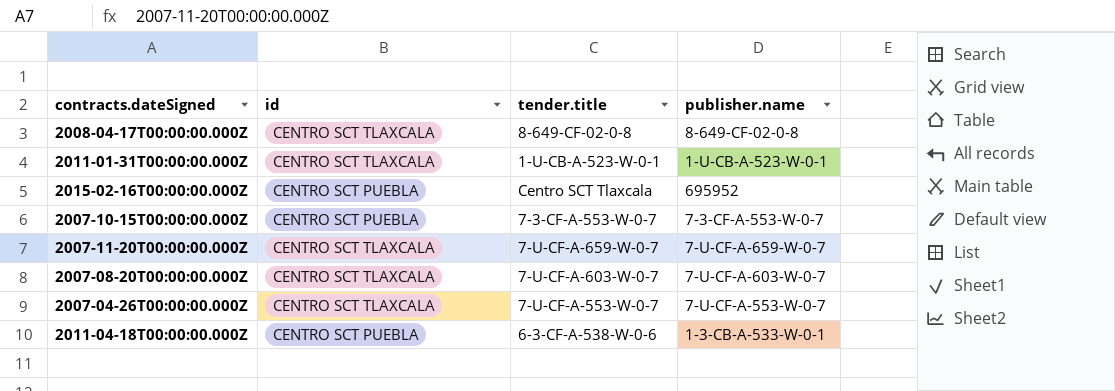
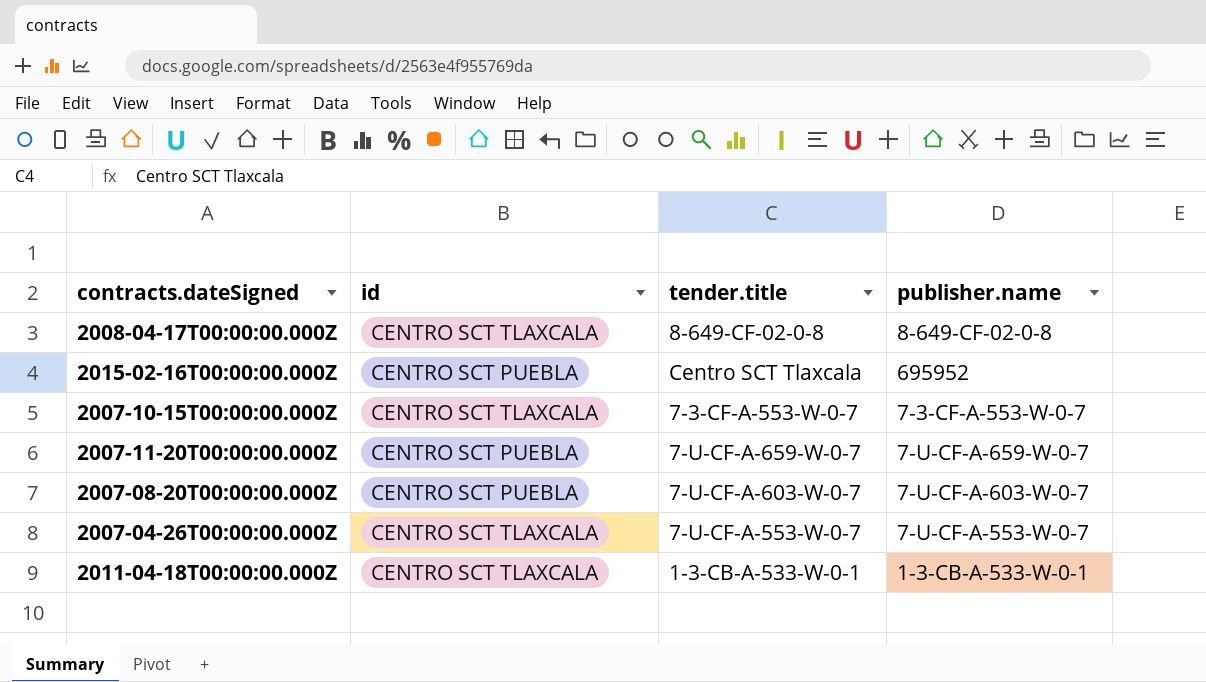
row 2011-01-31T00:00:00.000Z: CENTRO SCT TLAXCALA | 1-U-CB-A-523-W-0-1 | 1-U-CB-A-523-W-0-1 -> none
2007-10-15T00:00:00.000Z | id: CENTRO SCT PUEBLA -> CENTRO SCT TLAXCALA
2007-11-20T00:00:00.000Z | id: CENTRO SCT TLAXCALA -> CENTRO SCT PUEBLA
2007-08-20T00:00:00.000Z | id: CENTRO SCT TLAXCALA -> CENTRO SCT PUEBLA
2011-04-18T00:00:00.000Z | id: CENTRO SCT PUEBLA -> CENTRO SCT TLAXCALA
2011-04-18T00:00:00.000Z | tender.title: 6-3-CF-A-538-W-0-6 -> 1-3-CB-A-533-W-0-1

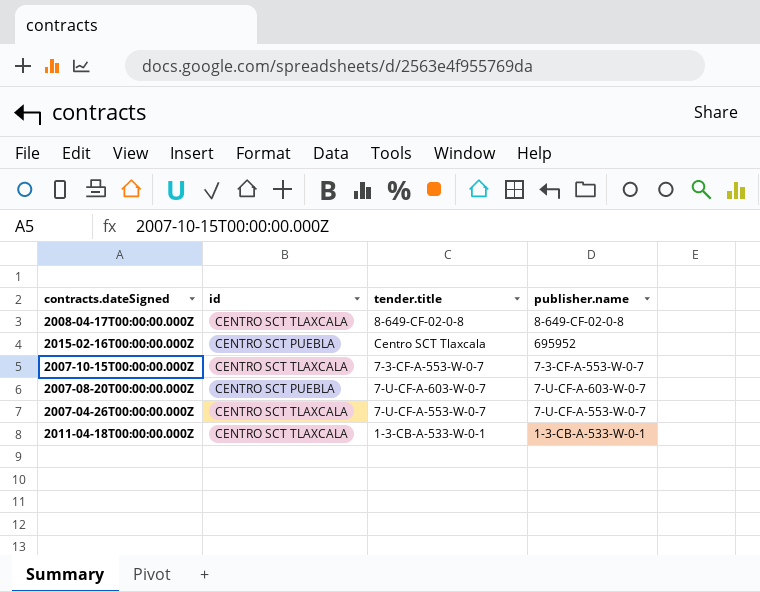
row 2007-11-20T00:00:00.000Z: CENTRO SCT PUEBLA | 7-U-CF-A-659-W-0-7 | 7-U-CF-A-659-W-0-7 -> none

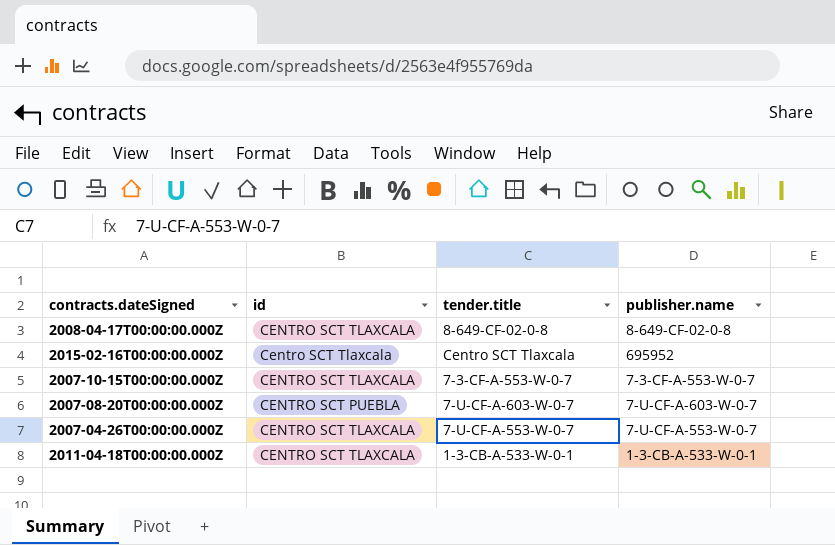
2015-02-16T00:00:00.000Z | id: CENTRO SCT PUEBLA -> Centro SCT Tlaxcala

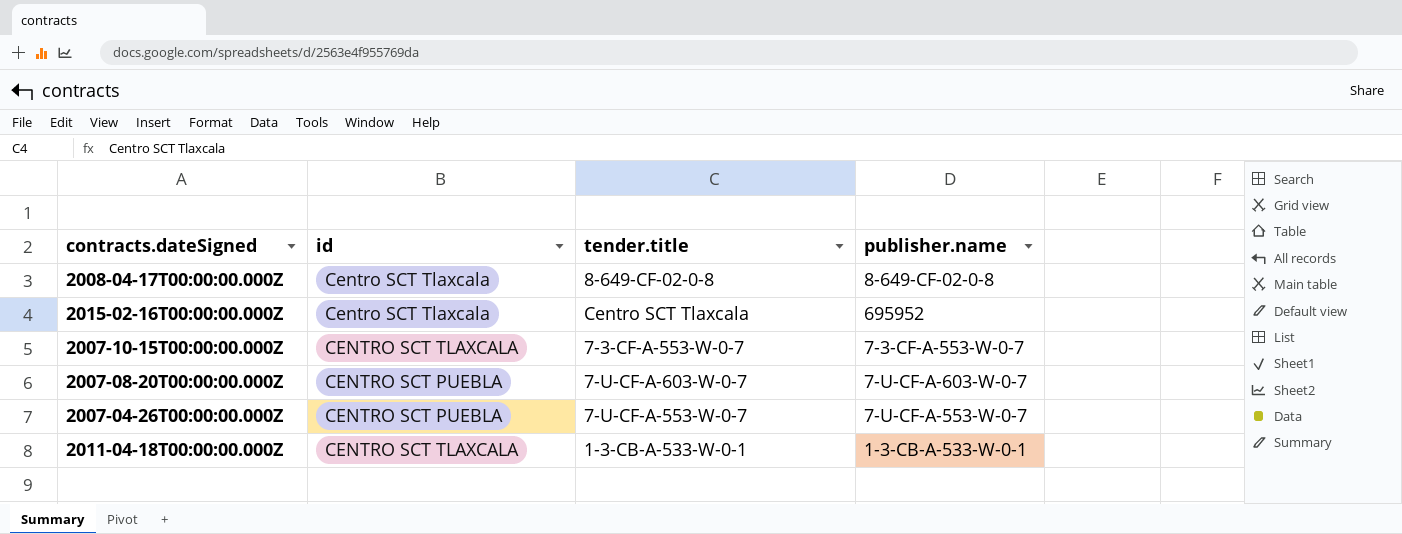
2008-04-17T00:00:00.000Z | id: CENTRO SCT TLAXCALA -> Centro SCT Tlaxcala
2007-04-26T00:00:00.000Z | id: CENTRO SCT TLAXCALA -> CENTRO SCT PUEBLA

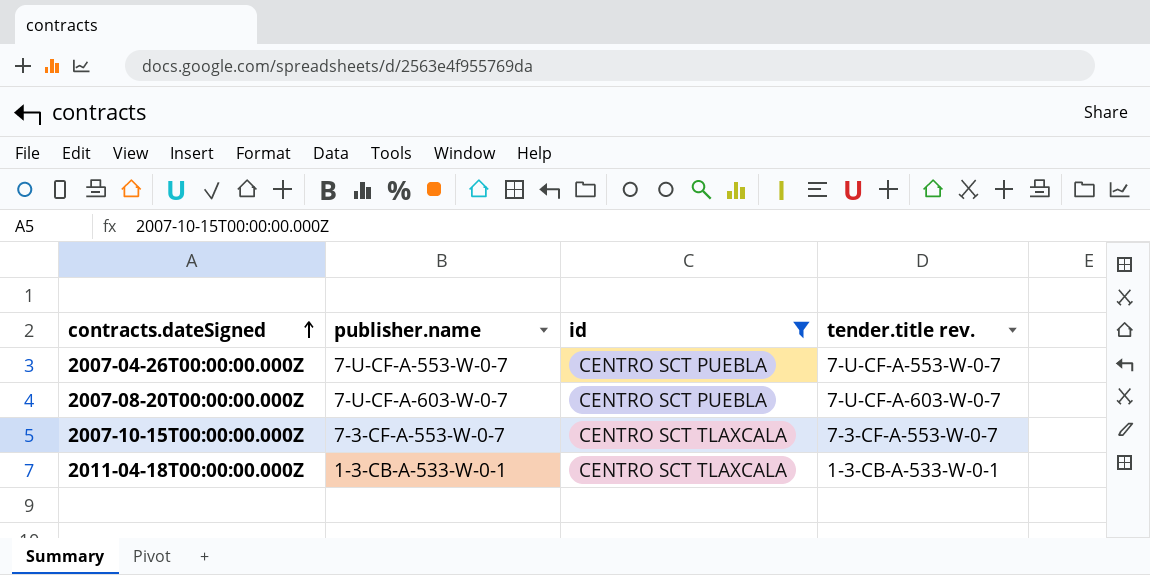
filter: none -> id != Centro SCT Tlaxcala
row order: none -> contracts.dateSigned ascending
column publisher.name | position: 4 -> 2
column name: tender.title -> tender.title rev.

